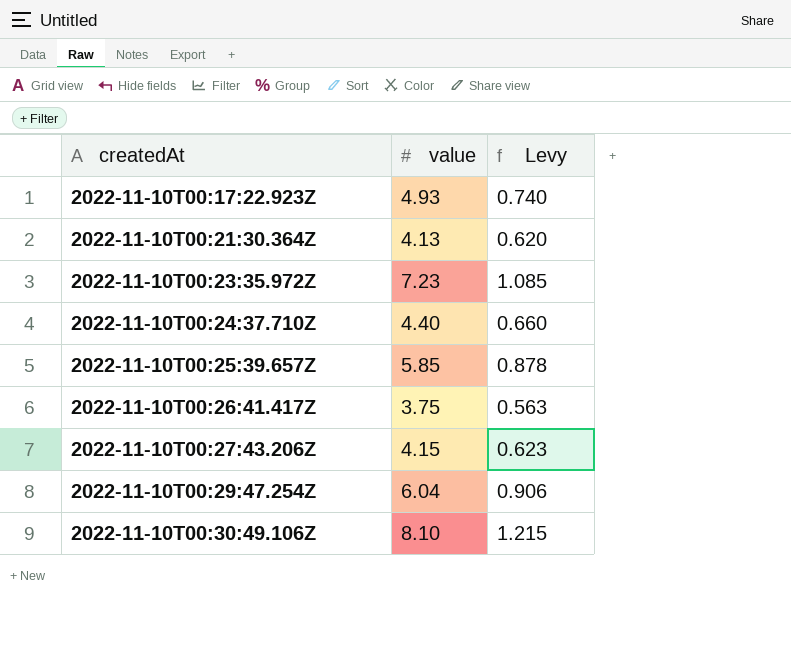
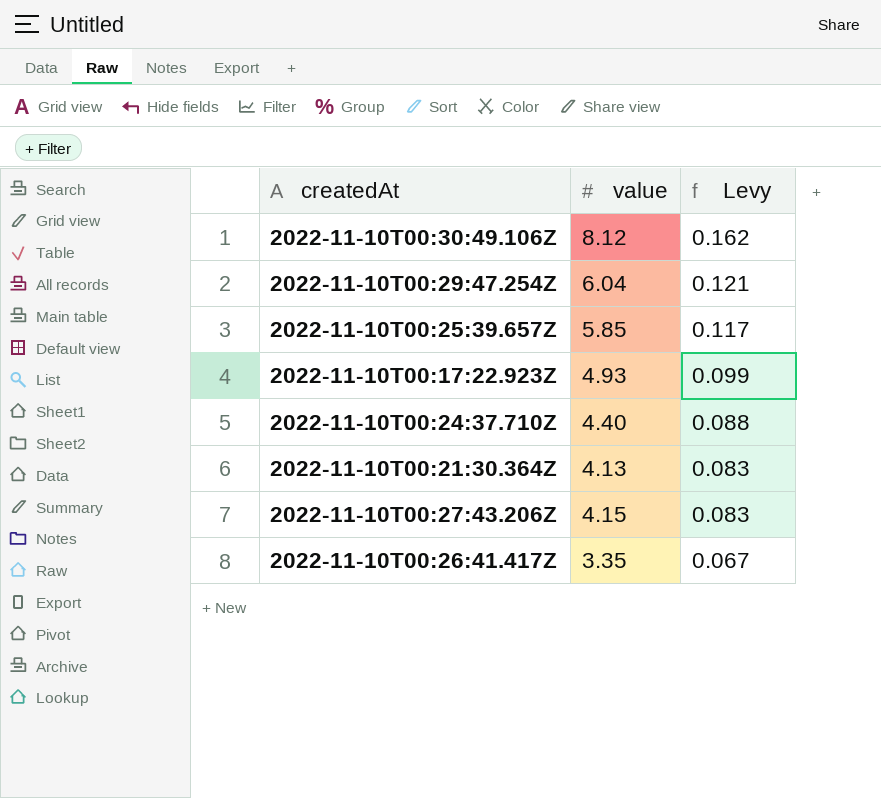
row order: createdAt ascending -> Levy descending
column Levy | formula: [value] * 0.15 -> [value] * 0.02
row 2022-11-10T00:23:35.972Z: 7.23 | 1.085 -> none
2022-11-10T00:30:49.106Z | value: 8.10 -> 8.12
2022-11-10T00:26:41.417Z | value: 3.75 -> 3.35

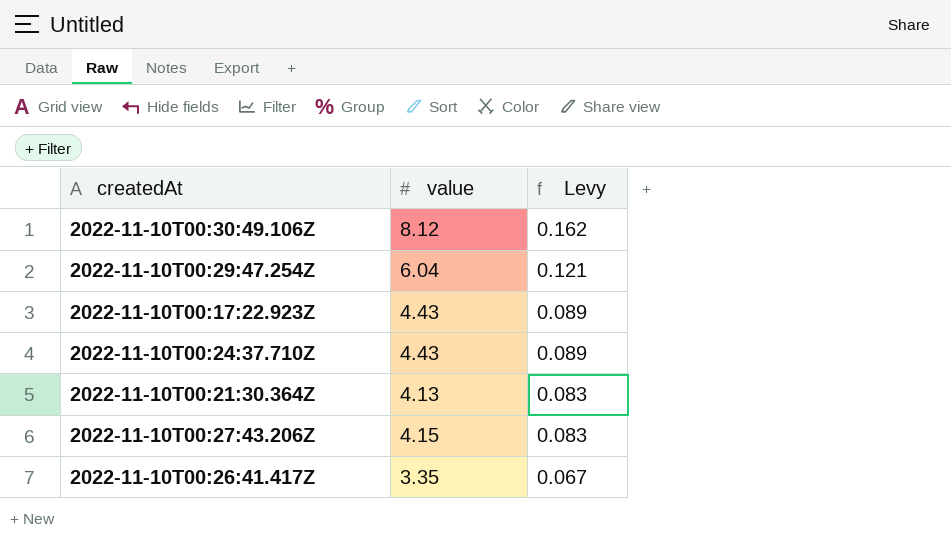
row 2022-11-10T00:25:39.657Z: 5.85 | 0.117 -> none
2022-11-10T00:17:22.923Z | value: 4.93 -> 4.43
2022-11-10T00:17:22.923Z | Levy: 0.099 -> 0.089
2022-11-10T00:24:37.710Z | value: 4.40 -> 4.43
2022-11-10T00:24:37.710Z | Levy: 0.088 -> 0.089

